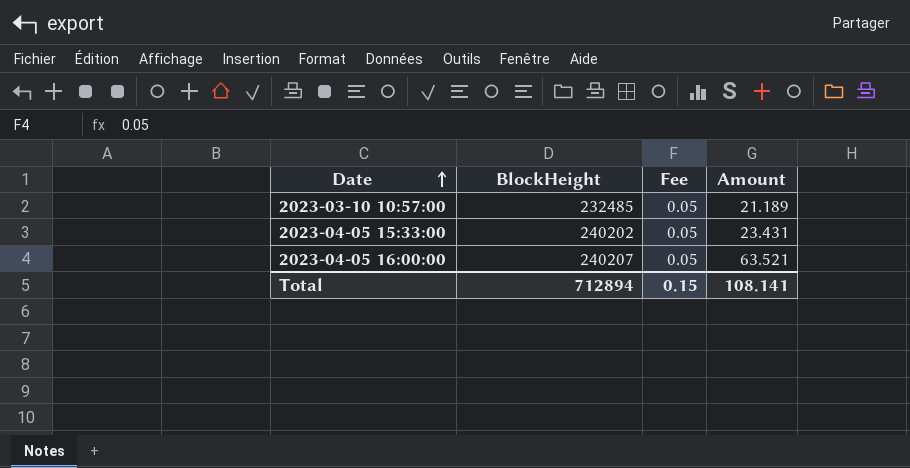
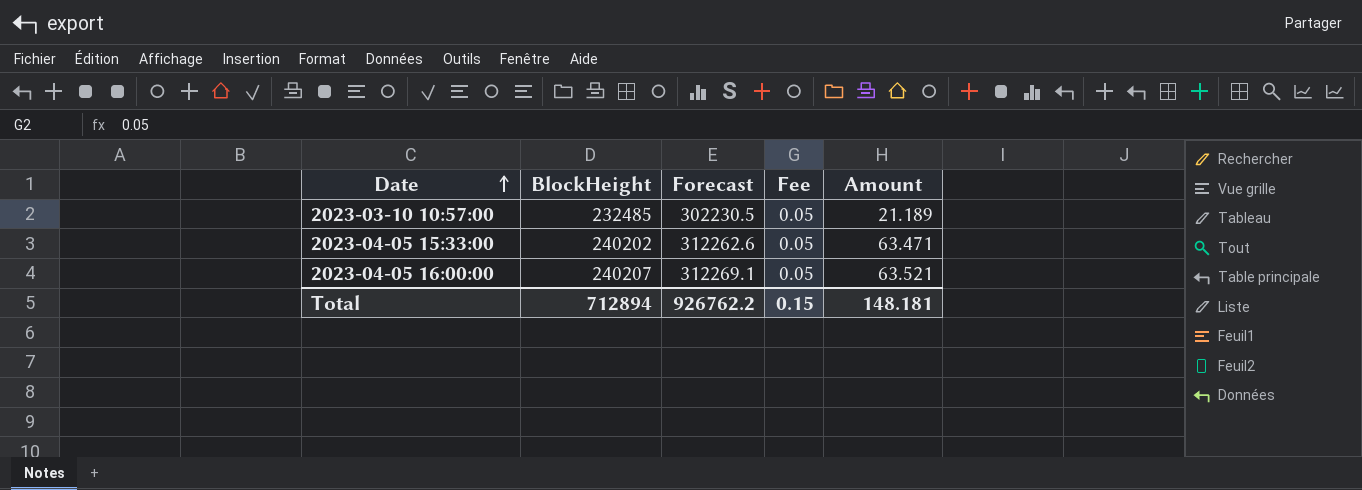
column Forecast | formula: none -> [BlockHeight] * 1.3
2023-04-05 15:33:00 | Amount: 23.431 -> 63.471
Total | Amount: 108.141 -> 148.181

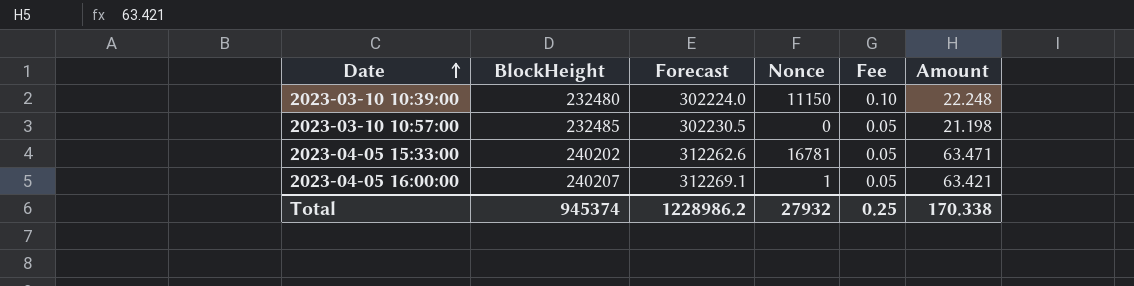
column Nonce | position: none -> 4
row 2023-03-10 10:39:00: none -> 232480 | 302224.0 | 11150 | 0.10 | 22.248
2023-03-10 10:57:00 | Amount: 21.189 -> 21.198
2023-04-05 16:00:00 | Amount: 63.521 -> 63.421
Total | BlockHeight: 712894 -> 945374
Total | Forecast: 926762.2 -> 1228986.2
Total | Fee: 0.15 -> 0.25
Total | Amount: 148.181 -> 170.338

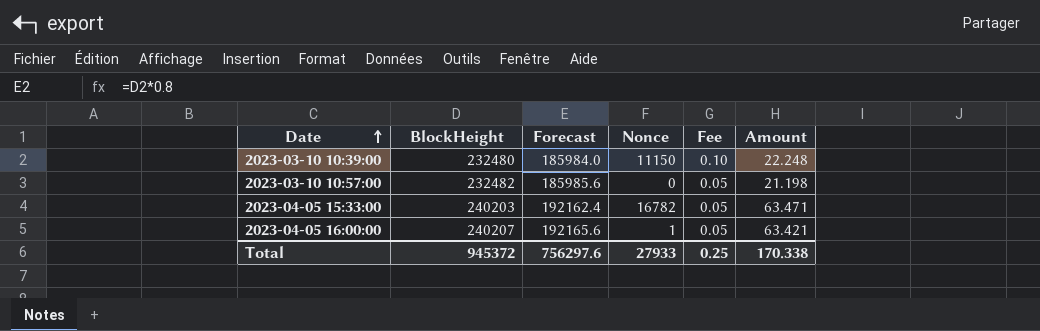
column Forecast | formula: [BlockHeight] * 1.3 -> [BlockHeight] * 0.8
2023-03-10 10:57:00 | BlockHeight: 232485 -> 232482
2023-04-05 15:33:00 | BlockHeight: 240202 -> 240203
2023-04-05 15:33:00 | Nonce: 16781 -> 16782
Total | BlockHeight: 945374 -> 945372
Total | Forecast: 1228986.2 -> 756297.6
Total | Nonce: 27932 -> 27933

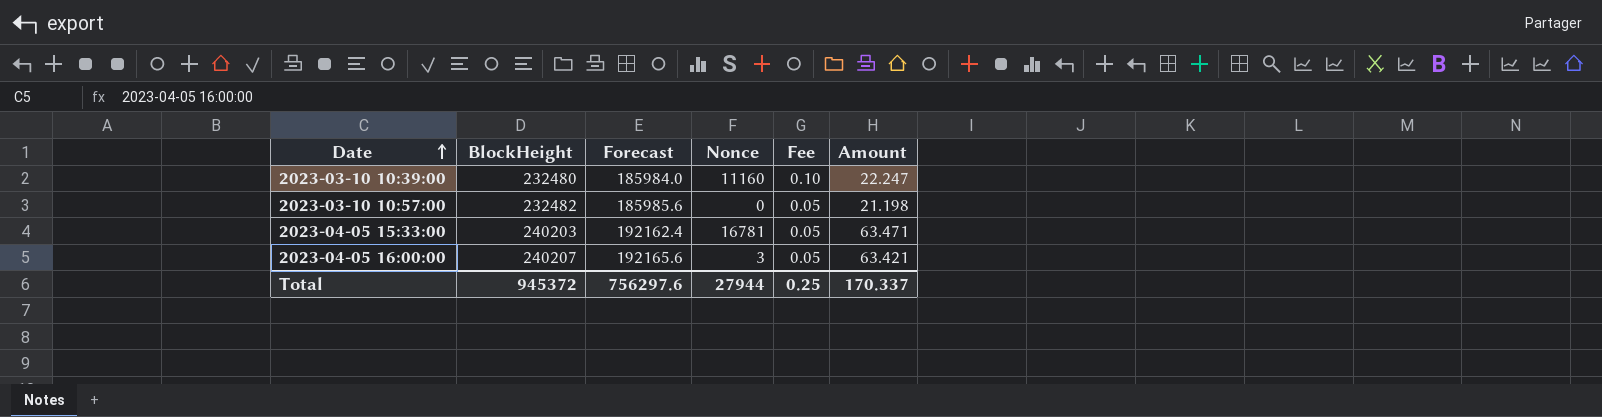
2023-03-10 10:39:00 | Nonce: 11150 -> 11160
2023-03-10 10:39:00 | Amount: 22.248 -> 22.247
2023-04-05 15:33:00 | Nonce: 16782 -> 16781
2023-04-05 16:00:00 | Nonce: 1 -> 3
Total | Nonce: 27933 -> 27944
Total | Amount: 170.338 -> 170.337

